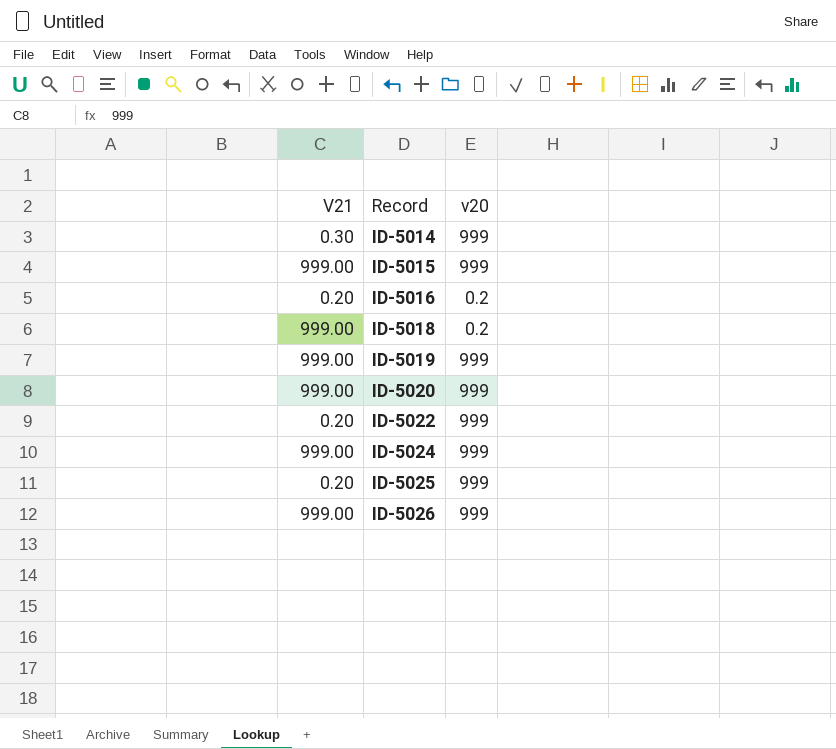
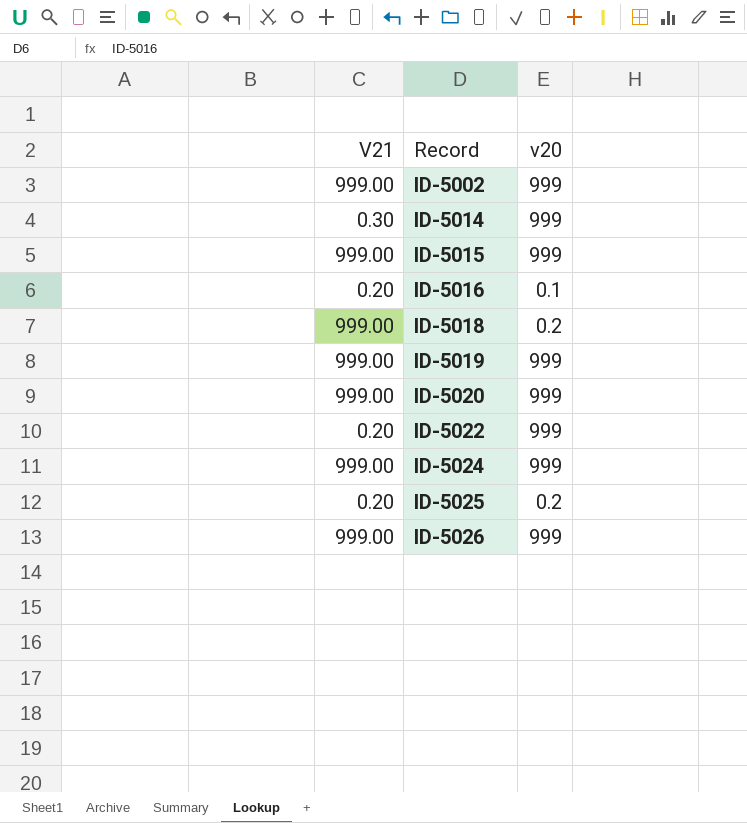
row ID-5002: none -> 999.00 | 999
ID-5016 | v20: 0.2 -> 0.1
ID-5025 | v20: 999 -> 0.2

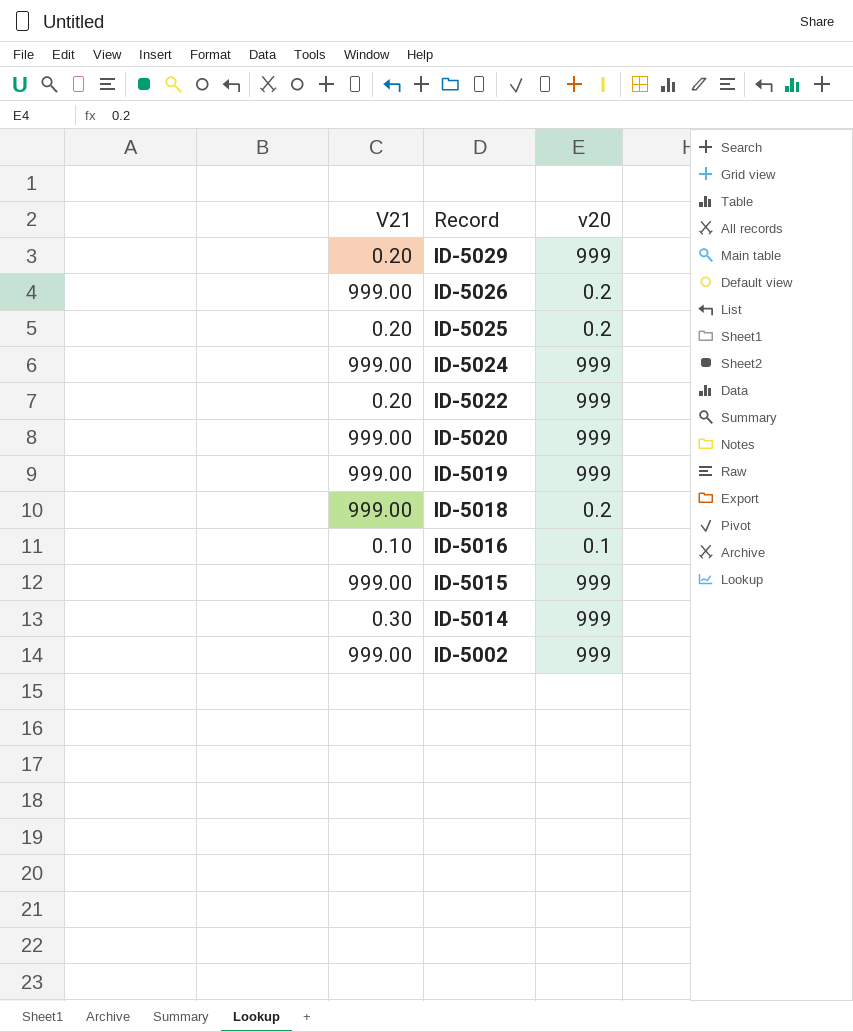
row order: Record ascending -> Record descending
row ID-5029: none -> 0.20 | 999
ID-5026 | v20: 999 -> 0.2
ID-5016 | V21: 0.20 -> 0.10

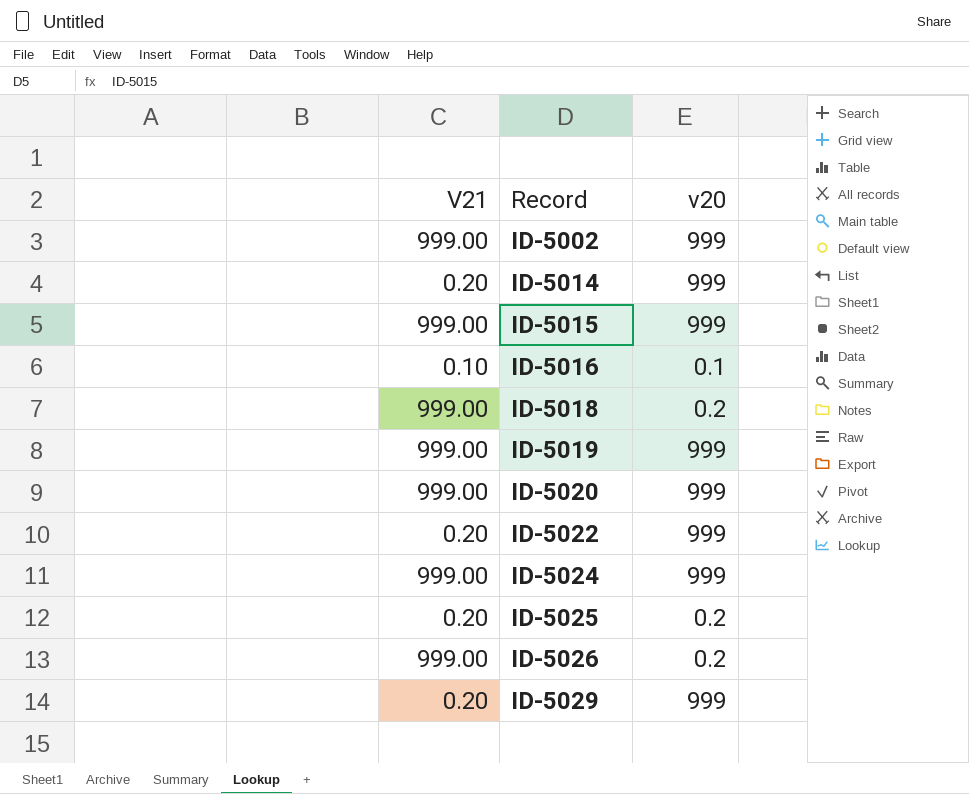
row order: Record descending -> Record ascending
ID-5014 | V21: 0.30 -> 0.20

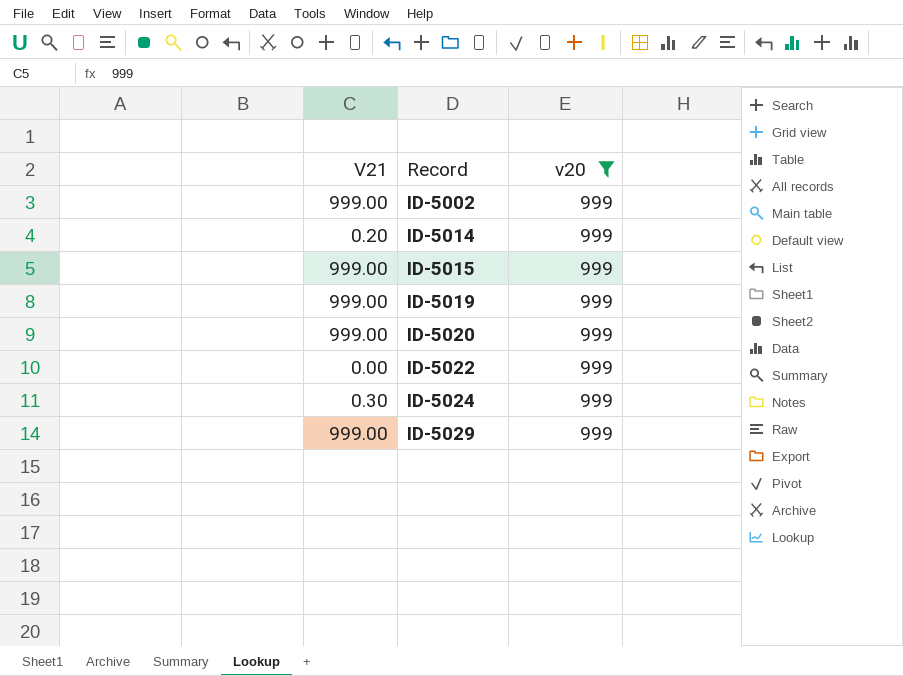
filter: none -> v20 = 999
ID-5022 | V21: 0.20 -> 0.00
ID-5024 | V21: 999.00 -> 0.30
ID-5029 | V21: 0.20 -> 999.00

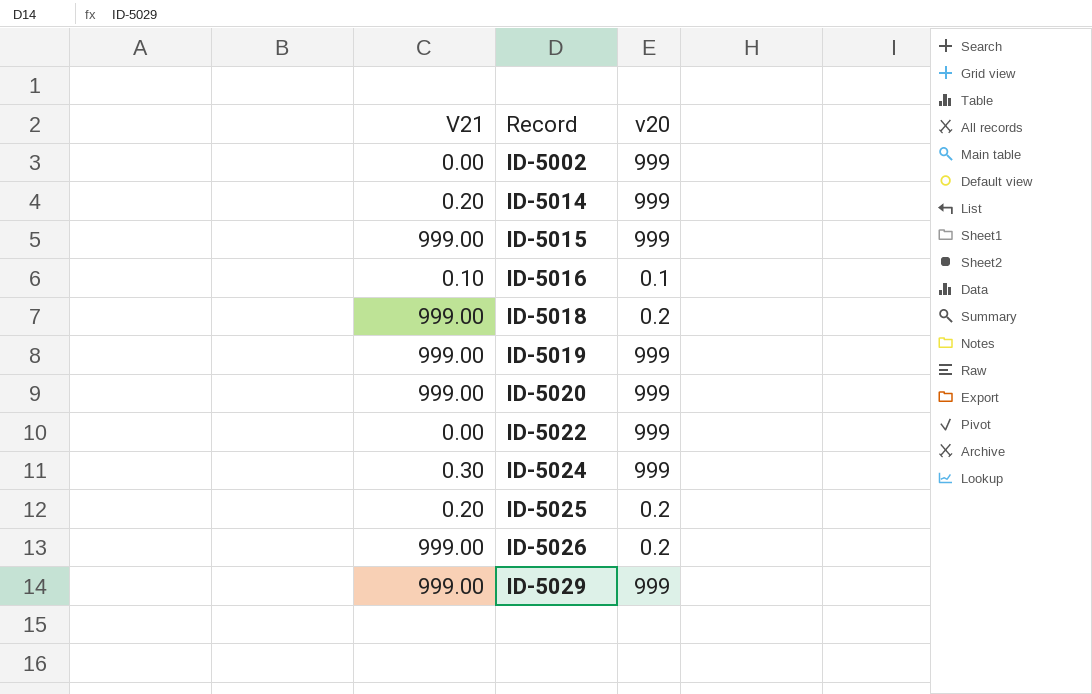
filter: v20 = 999 -> none
ID-5002 | V21: 999.00 -> 0.00

